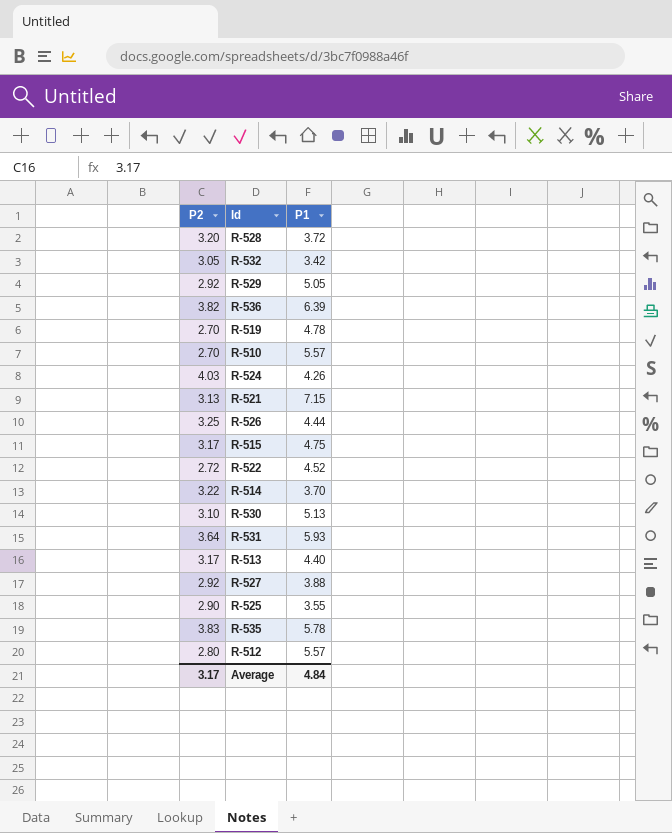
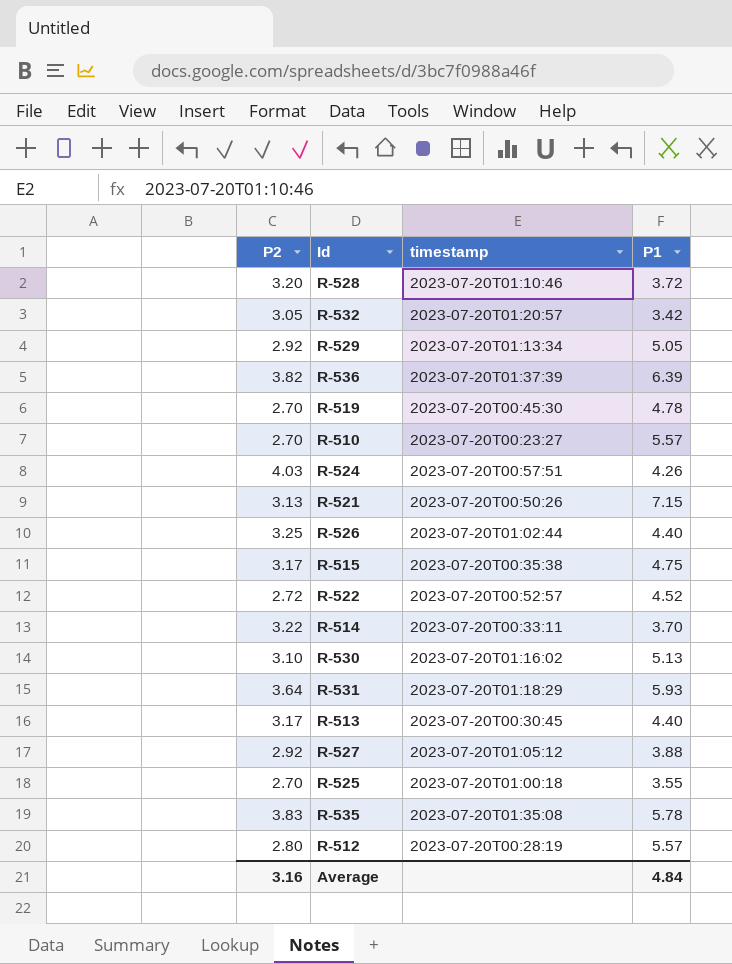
column timestamp | position: none -> 3
R-526 | P1: 4.44 -> 4.40
R-525 | P2: 2.90 -> 2.70
Average | P2: 3.17 -> 3.16

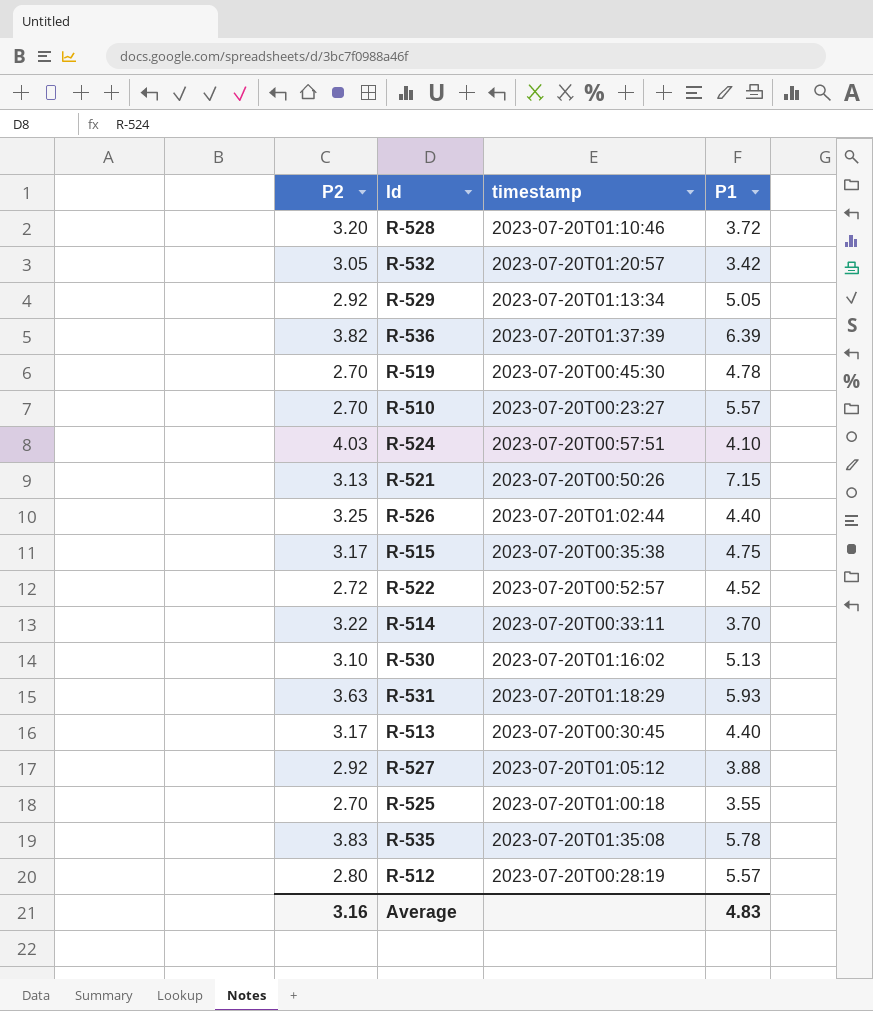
R-524 | P1: 4.26 -> 4.10
R-531 | P2: 3.64 -> 3.63
Average | P1: 4.84 -> 4.83

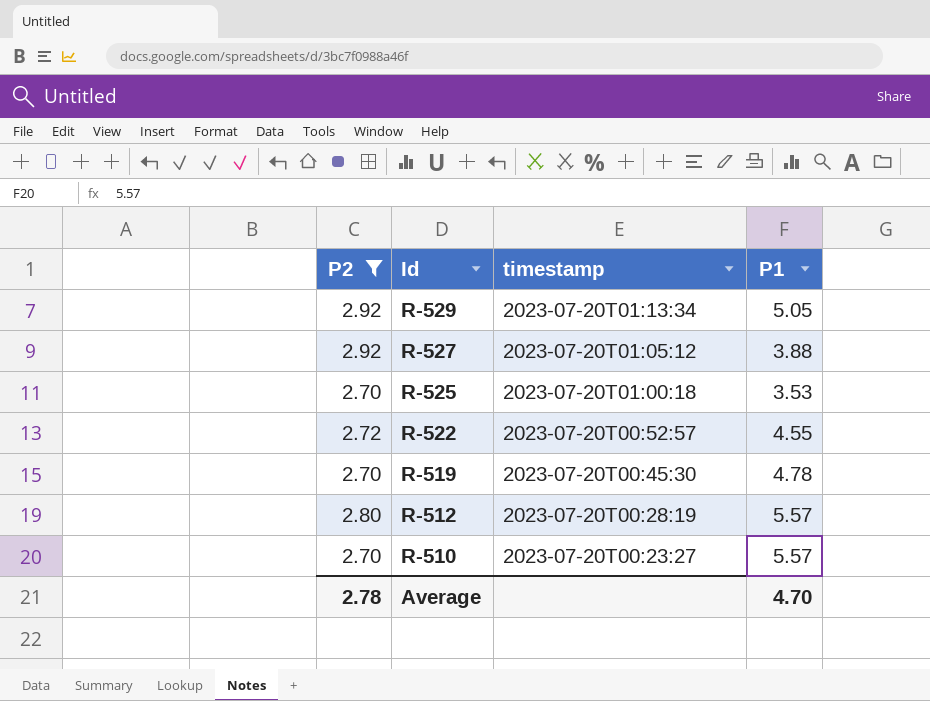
filter: none -> P2 <= 2.92
row order: none -> Id descending
R-525 | P1: 3.55 -> 3.53
R-522 | P1: 4.52 -> 4.55
Average | P2: 3.16 -> 2.78
Average | P1: 4.83 -> 4.70

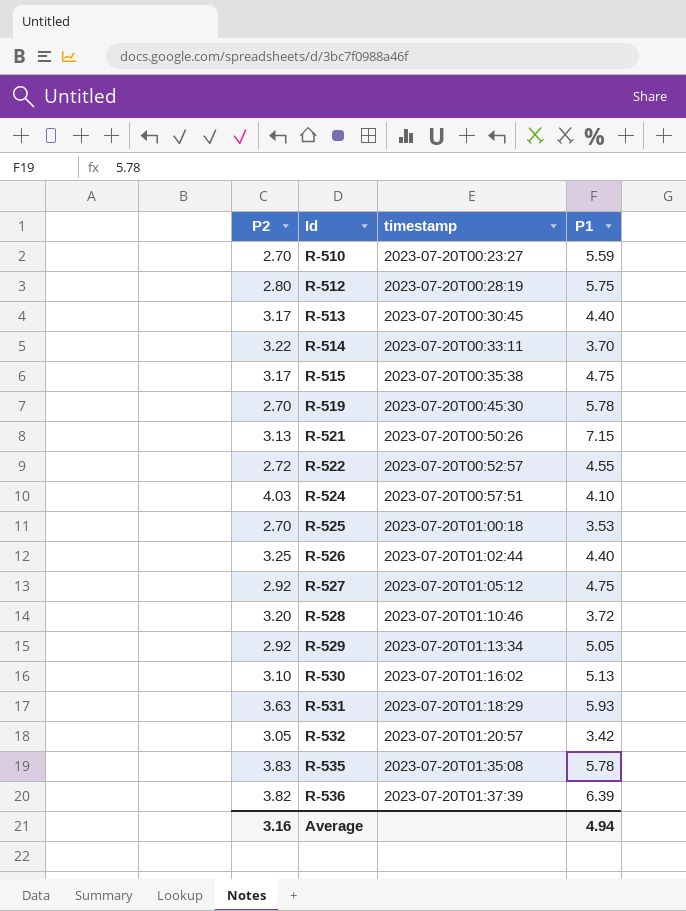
filter: P2 <= 2.92 -> none
row order: Id descending -> Id ascending
R-510 | P1: 5.57 -> 5.59
R-512 | P1: 5.57 -> 5.75
R-519 | P1: 4.78 -> 5.78
R-527 | P1: 3.88 -> 4.75
Average | P2: 2.78 -> 3.16
Average | P1: 4.70 -> 4.94

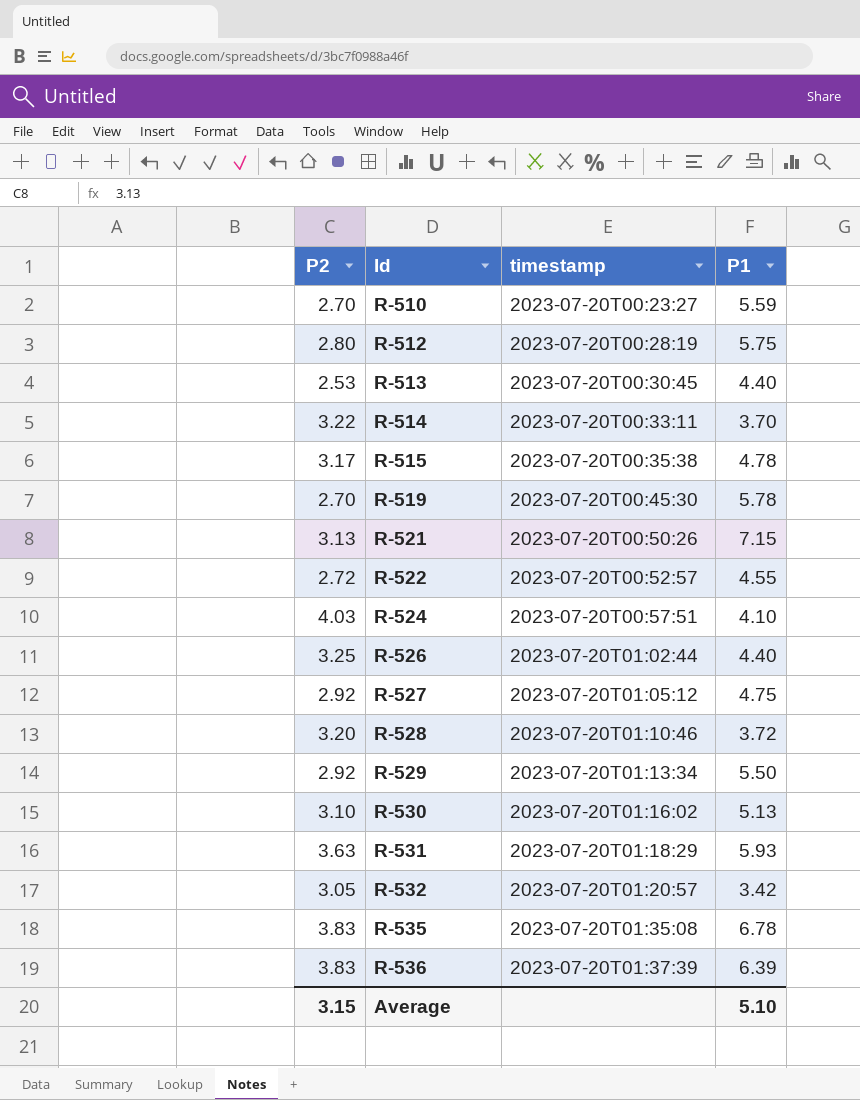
row R-525: 2.70 | 2023-07-20T01:00:18 | 3.53 -> none
R-513 | P2: 3.17 -> 2.53
R-515 | P1: 4.75 -> 4.78
R-529 | P1: 5.05 -> 5.50
R-535 | P1: 5.78 -> 6.78
R-536 | P2: 3.82 -> 3.83
Average | P2: 3.16 -> 3.15
Average | P1: 4.94 -> 5.10

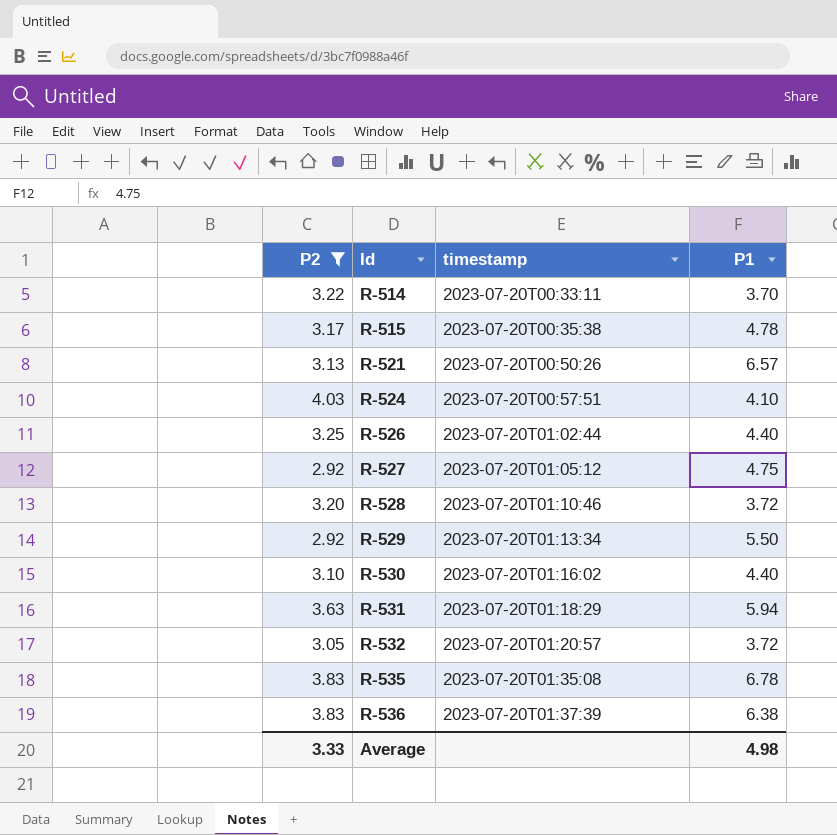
filter: none -> P2 >= 2.92
R-521 | P1: 7.15 -> 6.57
R-530 | P1: 5.13 -> 4.40
R-531 | P1: 5.93 -> 5.94
R-532 | P1: 3.42 -> 3.72
R-536 | P1: 6.39 -> 6.38
Average | P2: 3.15 -> 3.33
Average | P1: 5.10 -> 4.98

